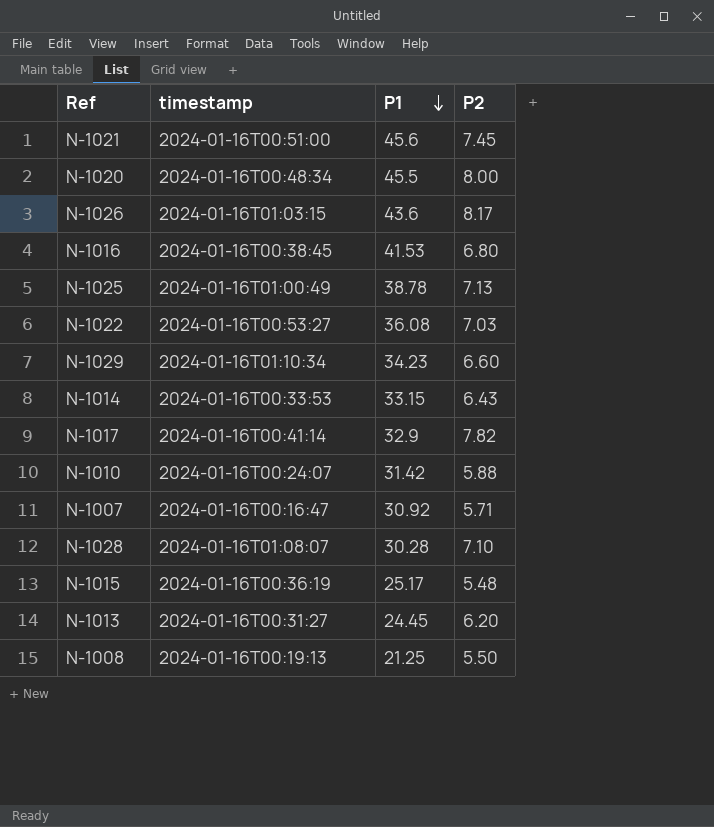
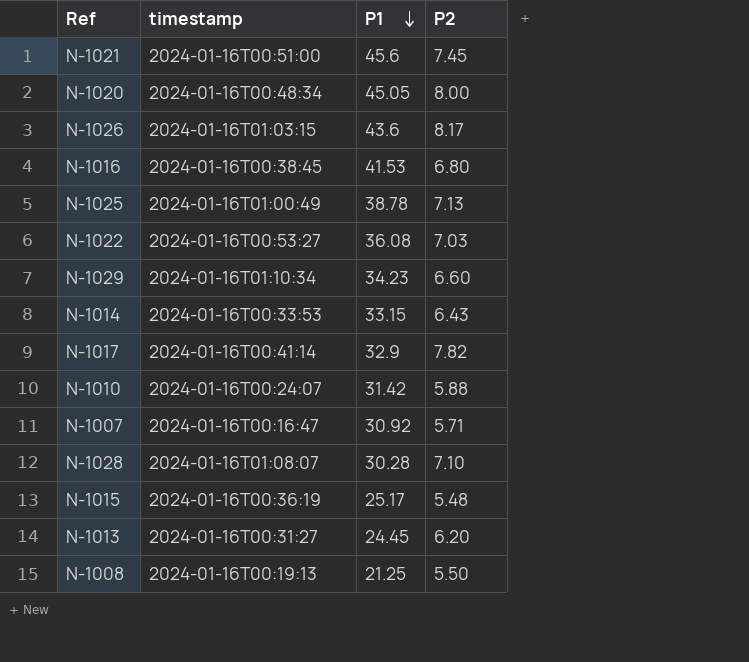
N-1020 | P1: 45.5 -> 45.05

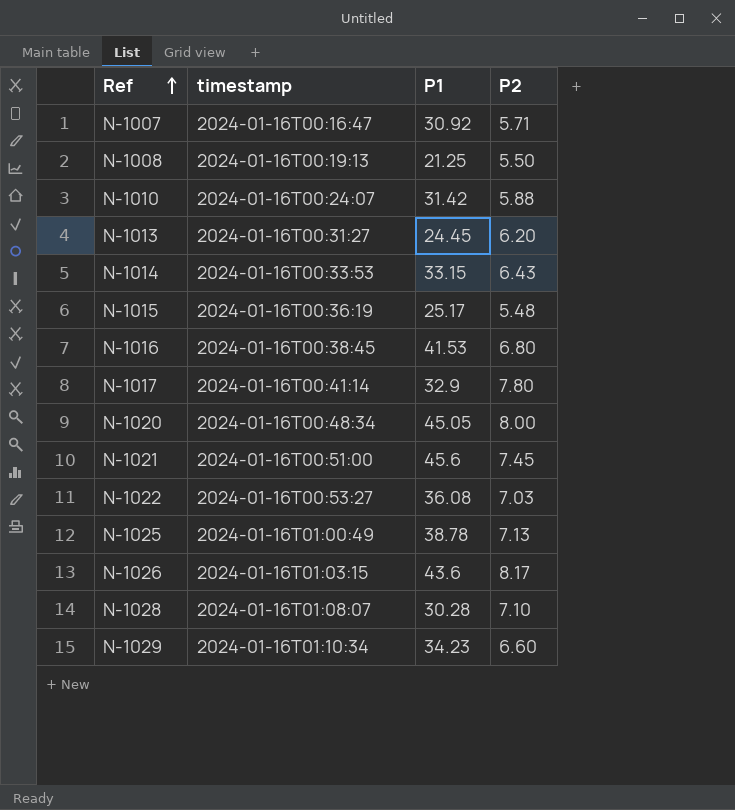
row order: P1 descending -> Ref ascending
N-1017 | P2: 7.82 -> 7.80

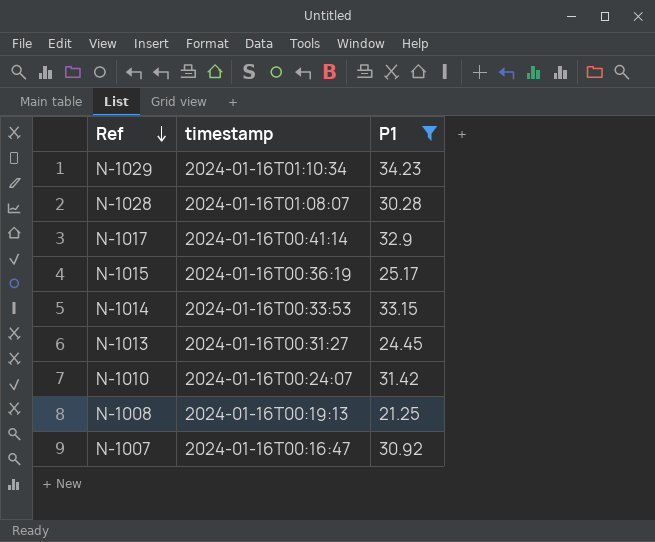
filter: none -> P1 <= 34.23
row order: Ref ascending -> Ref descending
column P2 | position: 4 -> none

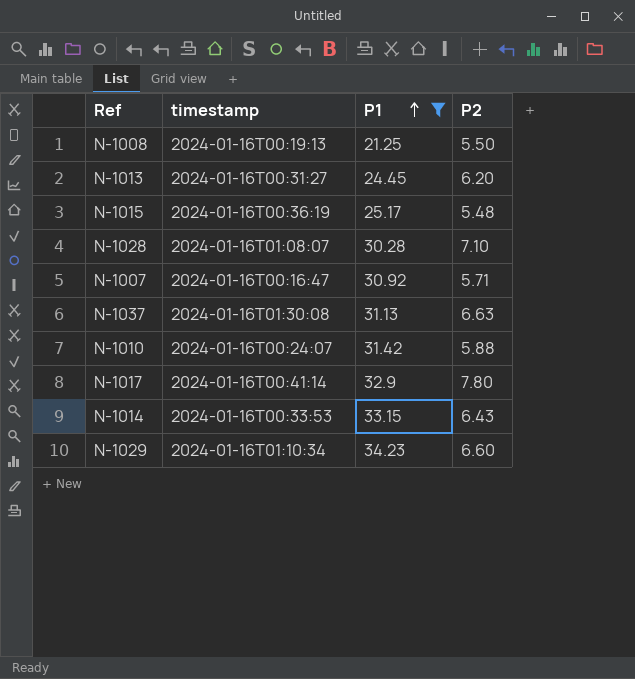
row order: Ref descending -> P1 ascending
column P2 | position: none -> 4
row N-1037: none -> 2024-01-16T01:30:08 | 31.13 | 6.63

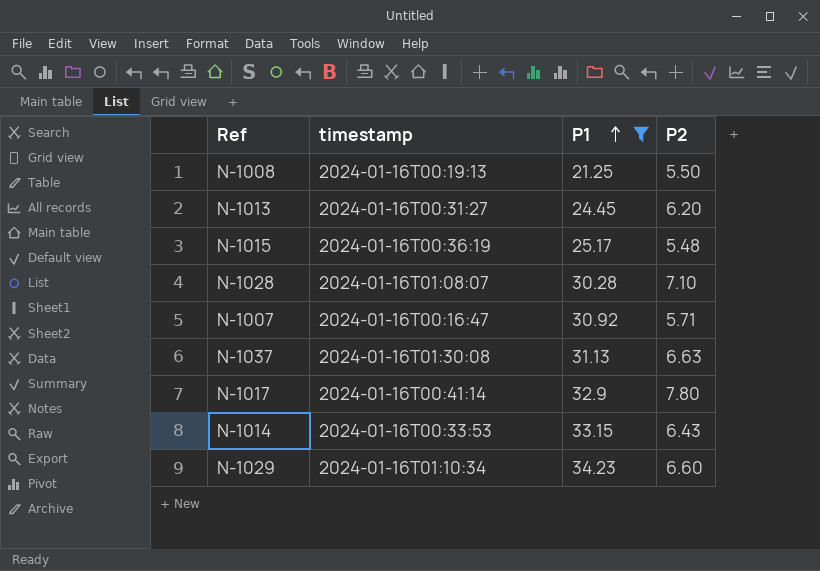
row N-1010: 2024-01-16T00:24:07 | 31.42 | 5.88 -> none

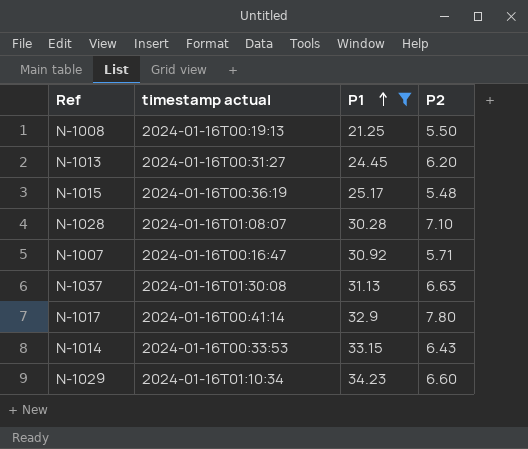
column name: timestamp -> timestamp actual

